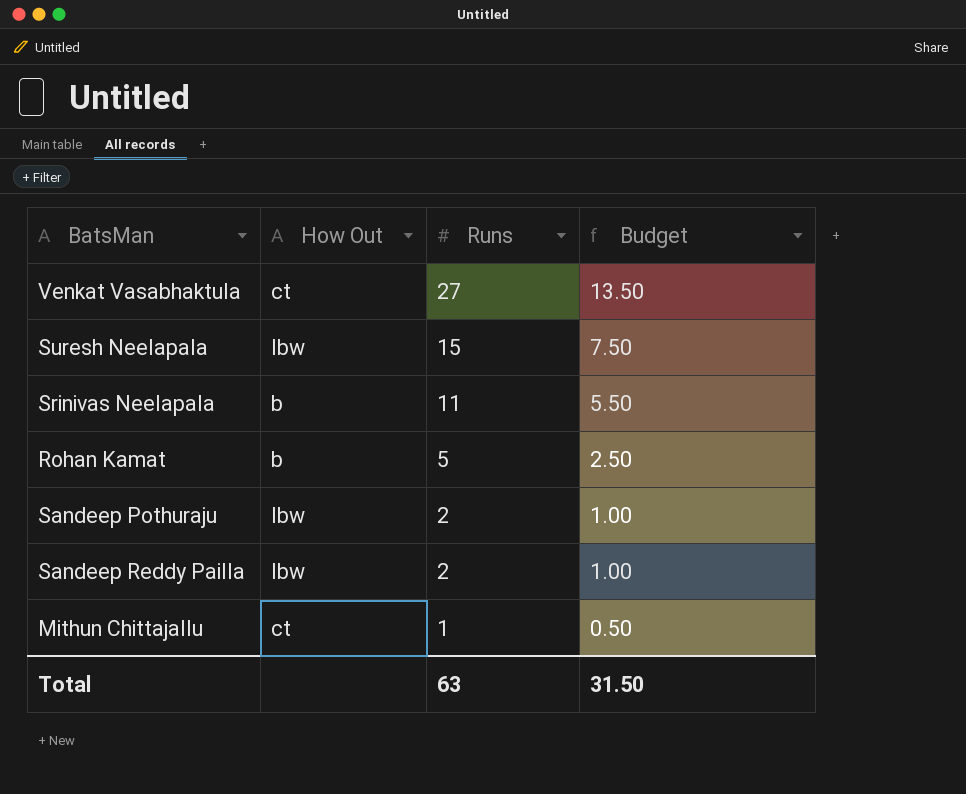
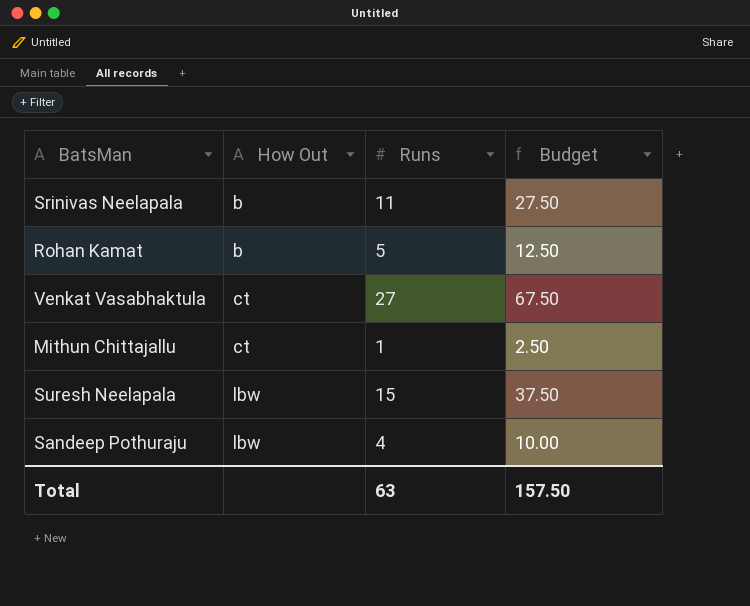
row order: Runs descending -> How Out ascending
column Budget | formula: [Runs] * 0.5 -> [Runs] * 2.5
row Sandeep Reddy Pailla: lbw | 2 | 1.00 -> none
Sandeep Pothuraju | Runs: 2 -> 4
Total | Budget: 31.50 -> 157.50

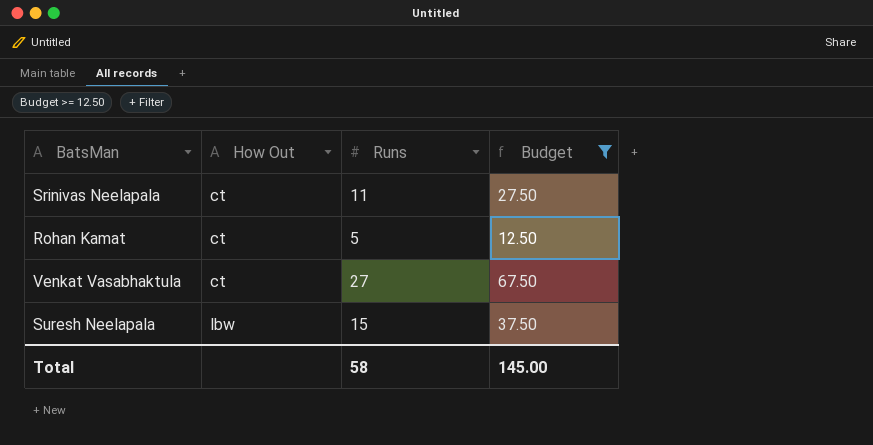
filter: none -> Budget >= 12.50
Srinivas Neelapala | How Out: b -> ct
Rohan Kamat | How Out: b -> ct
Total | Runs: 63 -> 58
Total | Budget: 157.50 -> 145.00

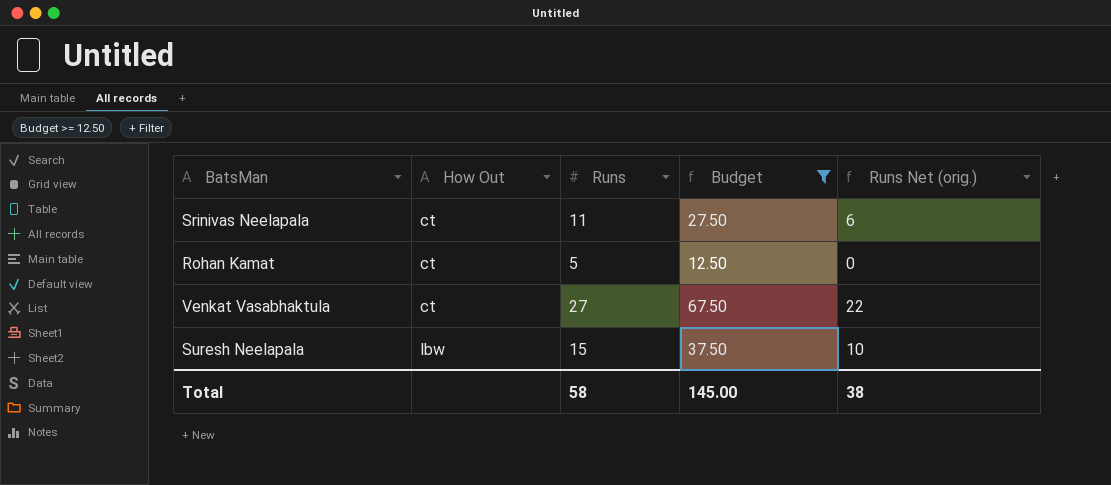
column Runs Net (orig.) | formula: none -> [Runs] - 5

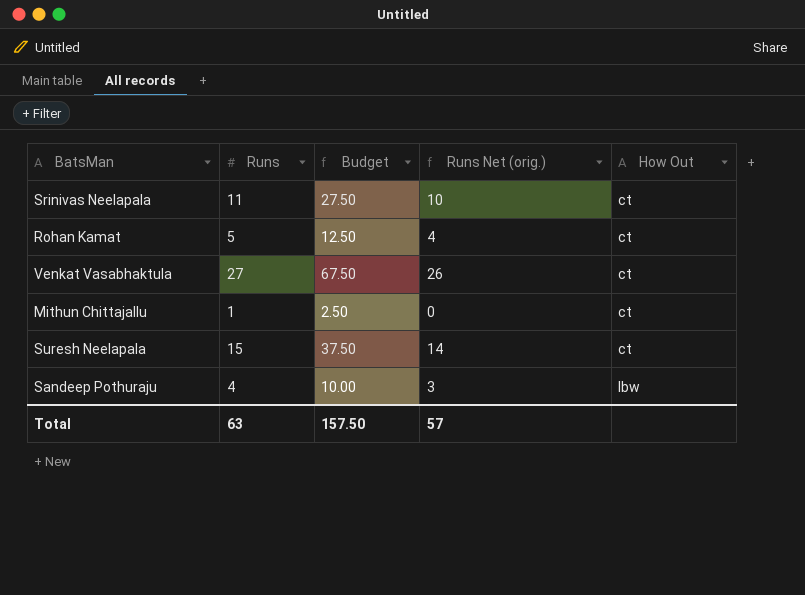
filter: Budget >= 12.50 -> none
column Runs Net (orig.) | formula: [Runs] - 5 -> [Runs] - 1
column How Out | position: 2 -> 5
Suresh Neelapala | How Out: lbw -> ct
Total | Runs: 58 -> 63
Total | Budget: 145.00 -> 157.50
Total | Runs Net (orig.): 38 -> 57

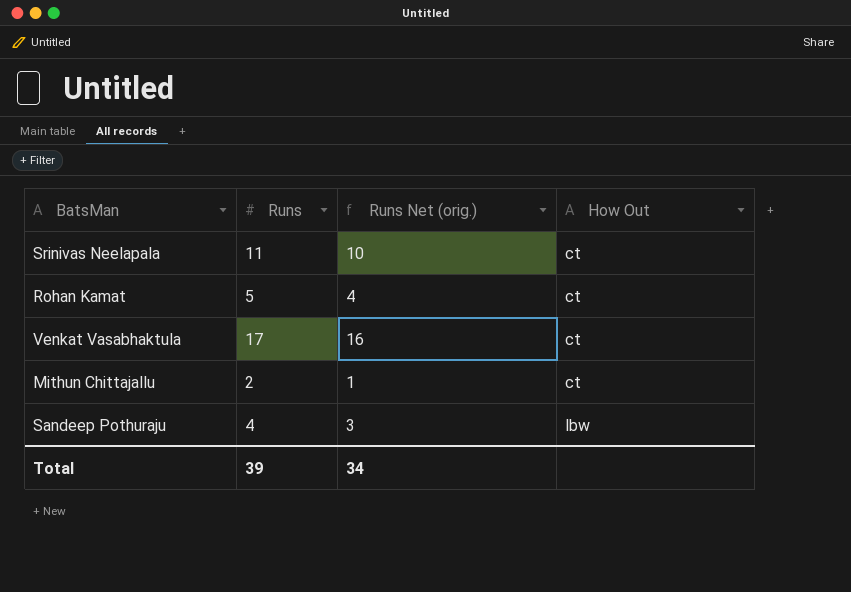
column Budget | formula: [Runs] * 2.5 -> none
row Suresh Neelapala: 15 | 37.50 | 14 | ct -> none
Venkat Vasabhaktula | Runs: 27 -> 17
Venkat Vasabhaktula | Runs Net (orig.): 26 -> 16
Mithun Chittajallu | Runs: 1 -> 2
Mithun Chittajallu | Runs Net (orig.): 0 -> 1
Total | Runs: 63 -> 39
Total | Runs Net (orig.): 57 -> 34

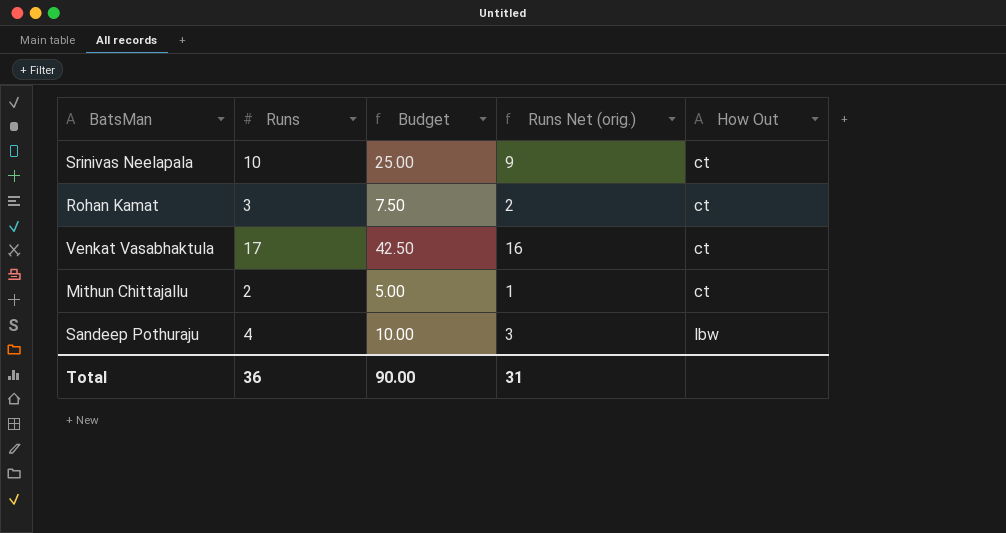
column Budget | formula: none -> [Runs] * 2.5
Srinivas Neelapala | Runs: 11 -> 10
Srinivas Neelapala | Runs Net (orig.): 10 -> 9
Rohan Kamat | Runs: 5 -> 3
Rohan Kamat | Runs Net (orig.): 4 -> 2
Total | Runs: 39 -> 36
Total | Runs Net (orig.): 34 -> 31

